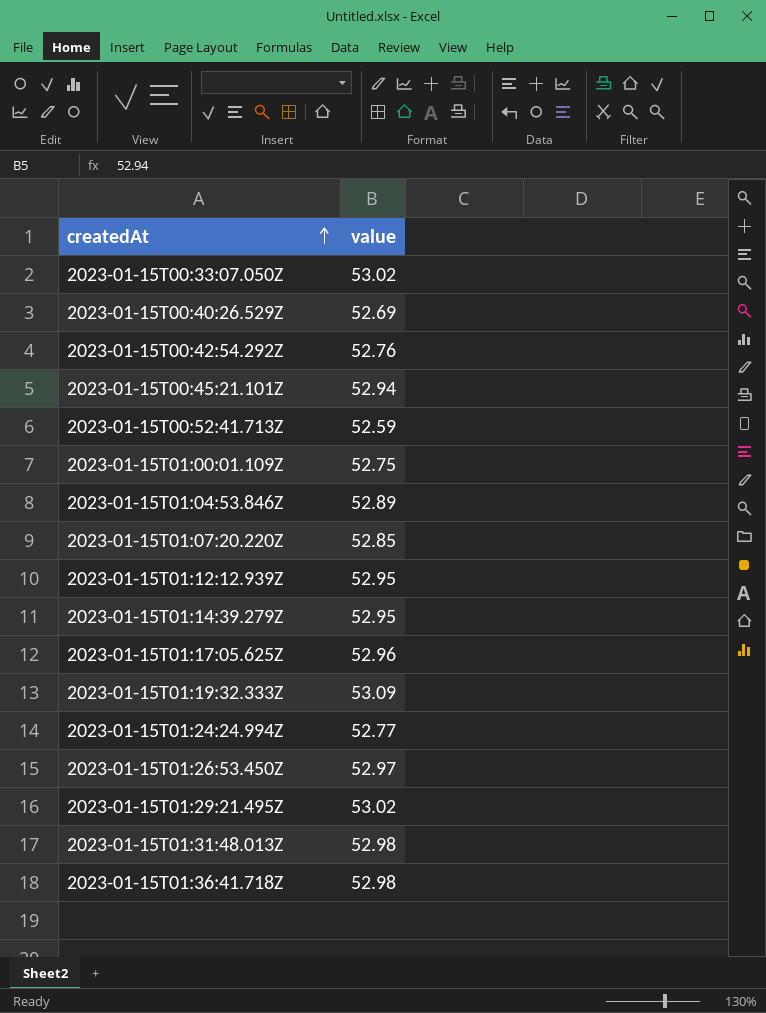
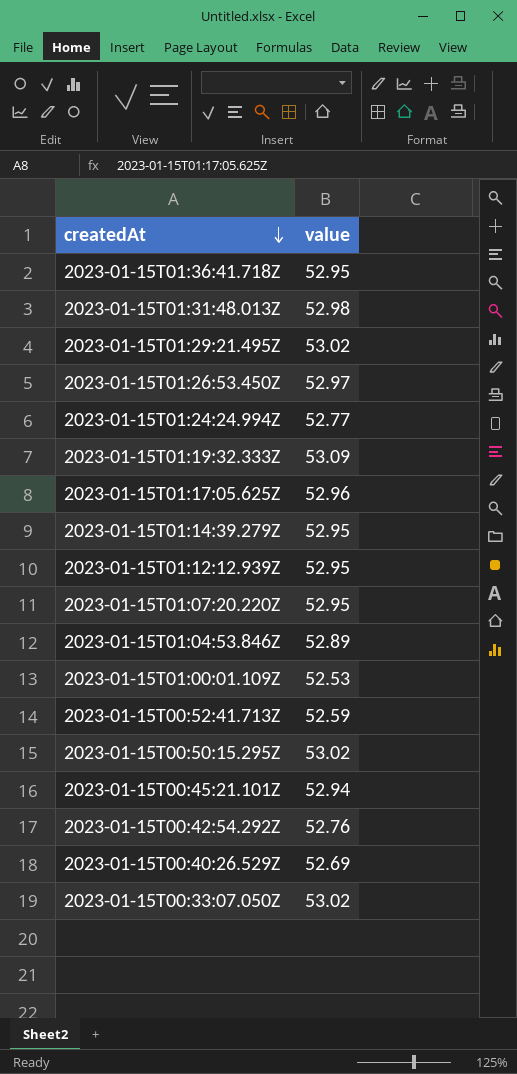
row order: createdAt ascending -> createdAt descending
2023-01-15T01:36:41.718Z | value: 52.98 -> 52.95
2023-01-15T01:07:20.220Z | value: 52.85 -> 52.95
2023-01-15T01:00:01.109Z | value: 52.75 -> 52.53
row 2023-01-15T00:50:15.295Z: none -> 53.02

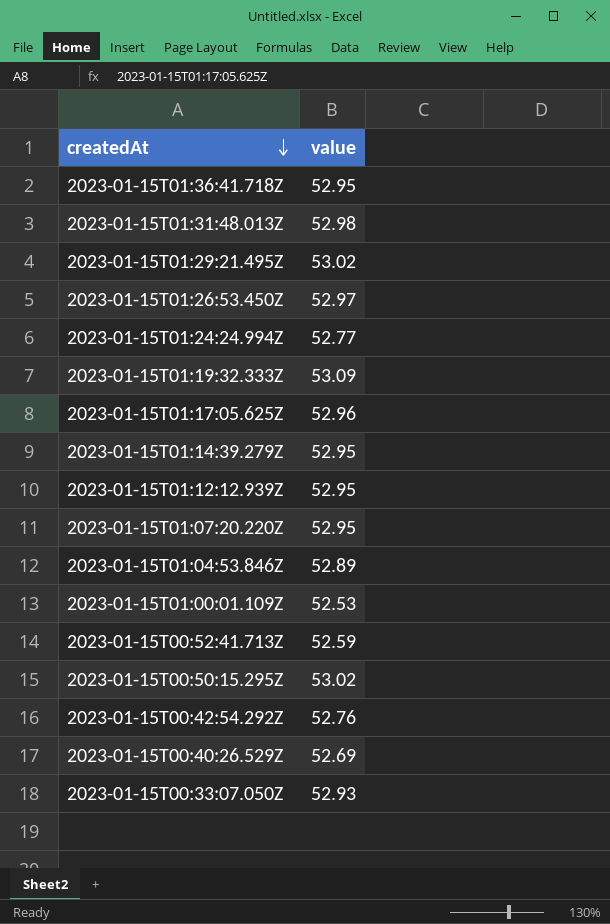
row 2023-01-15T00:45:21.101Z: 52.94 -> none
2023-01-15T00:33:07.050Z | value: 53.02 -> 52.93

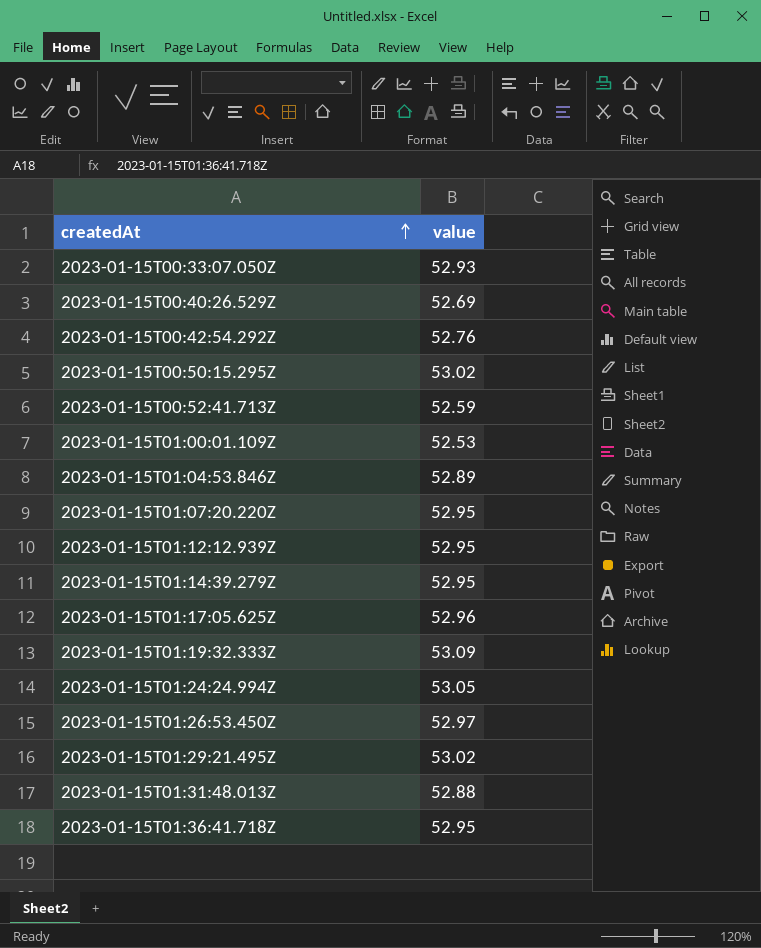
row order: createdAt descending -> createdAt ascending
2023-01-15T01:24:24.994Z | value: 52.77 -> 53.05
2023-01-15T01:31:48.013Z | value: 52.98 -> 52.88

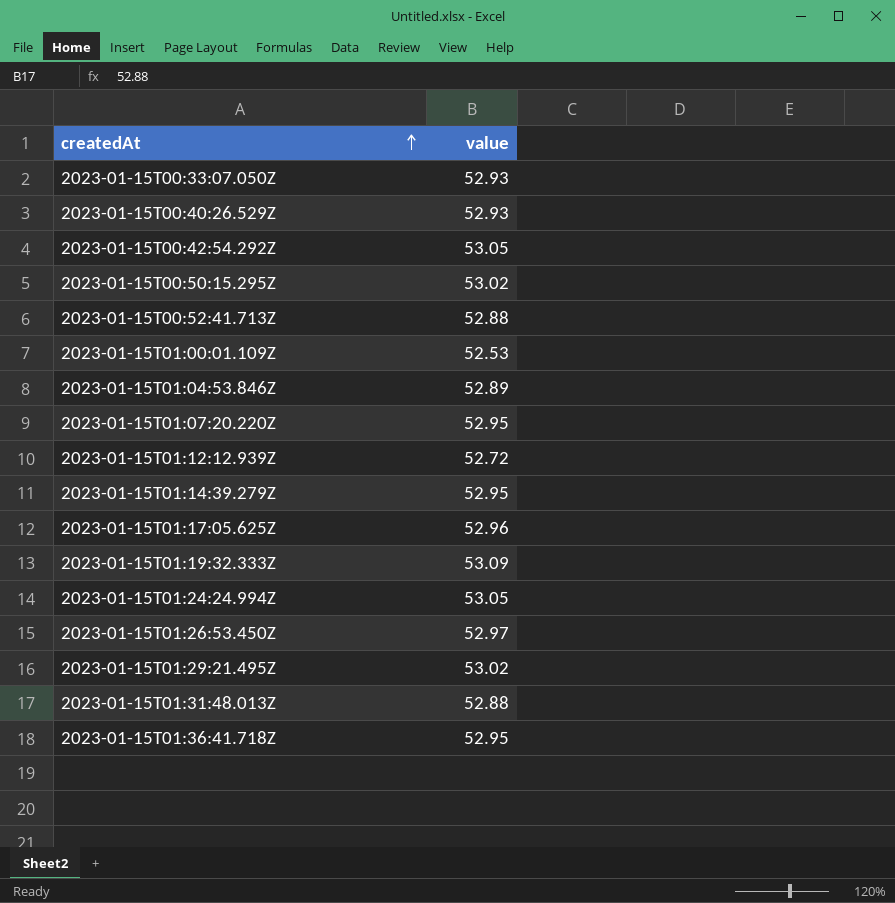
2023-01-15T00:40:26.529Z | value: 52.69 -> 52.93
2023-01-15T00:42:54.292Z | value: 52.76 -> 53.05
2023-01-15T00:52:41.713Z | value: 52.59 -> 52.88
2023-01-15T01:12:12.939Z | value: 52.95 -> 52.72

